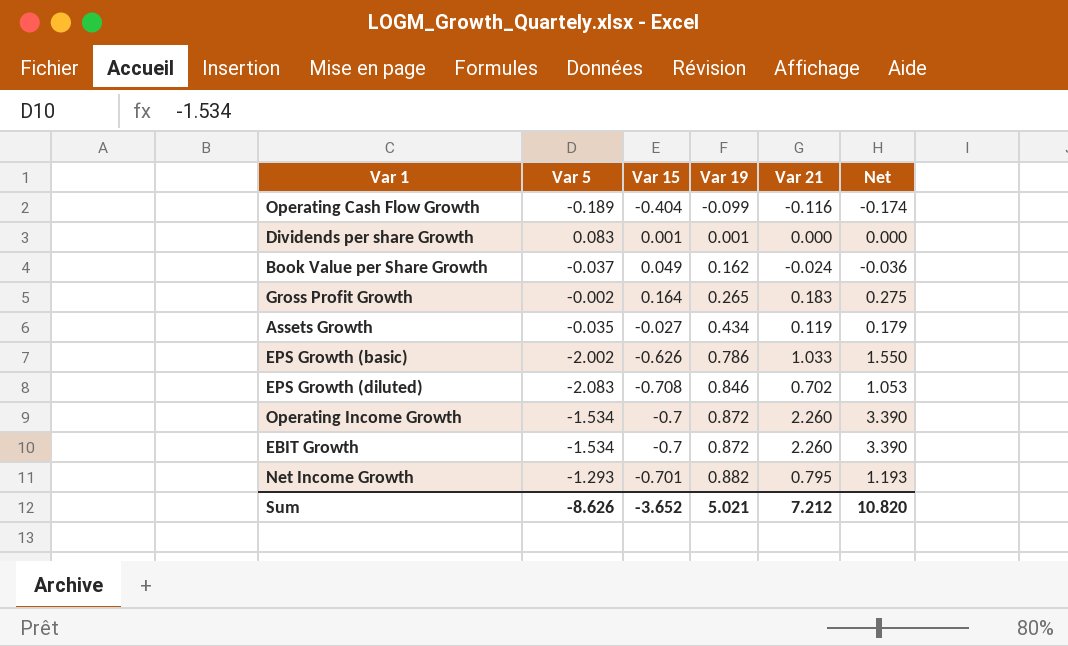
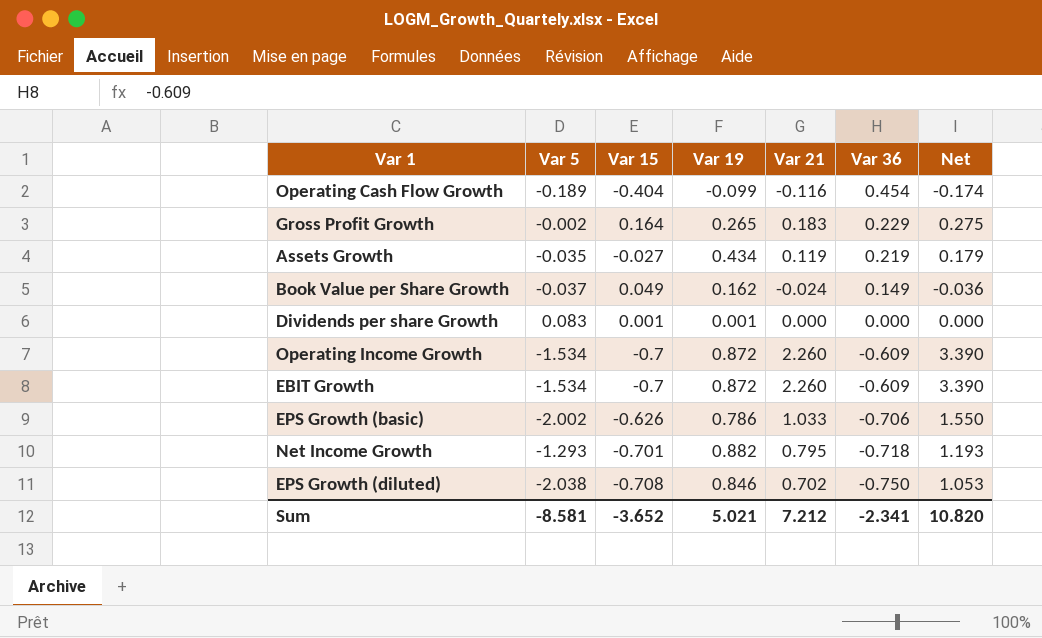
row order: Var 19 ascending -> Var 36 descending
column Var 36 | position: none -> 6
EPS Growth (diluted) | Var 5: -2.083 -> -2.038
Sum | Var 5: -8.626 -> -8.581

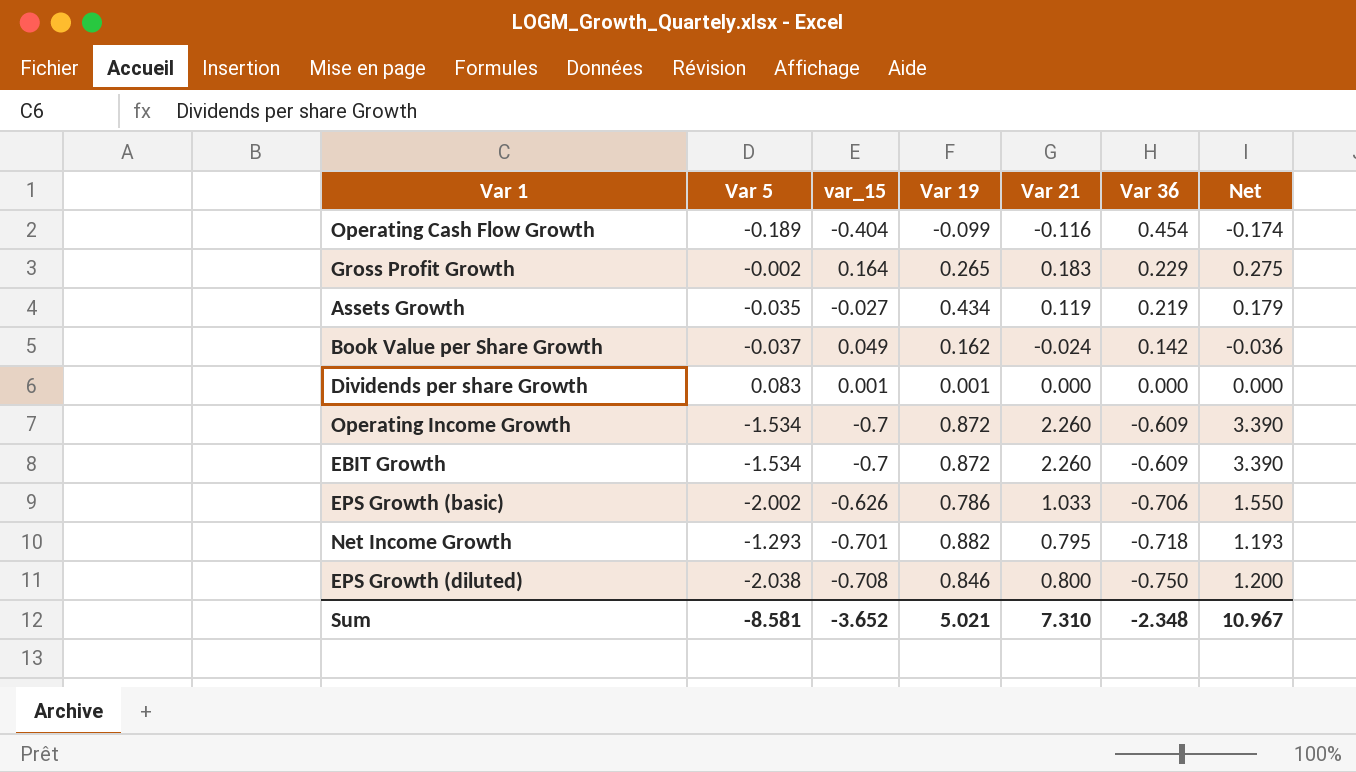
column name: Var 15 -> var_15
Book Value per Share Growth | Var 36: 0.149 -> 0.142
EPS Growth (diluted) | Var 21: 0.702 -> 0.800
EPS Growth (diluted) | Net: 1.053 -> 1.200
Sum | Var 21: 7.212 -> 7.310
Sum | Var 36: -2.341 -> -2.348
Sum | Net: 10.820 -> 10.967

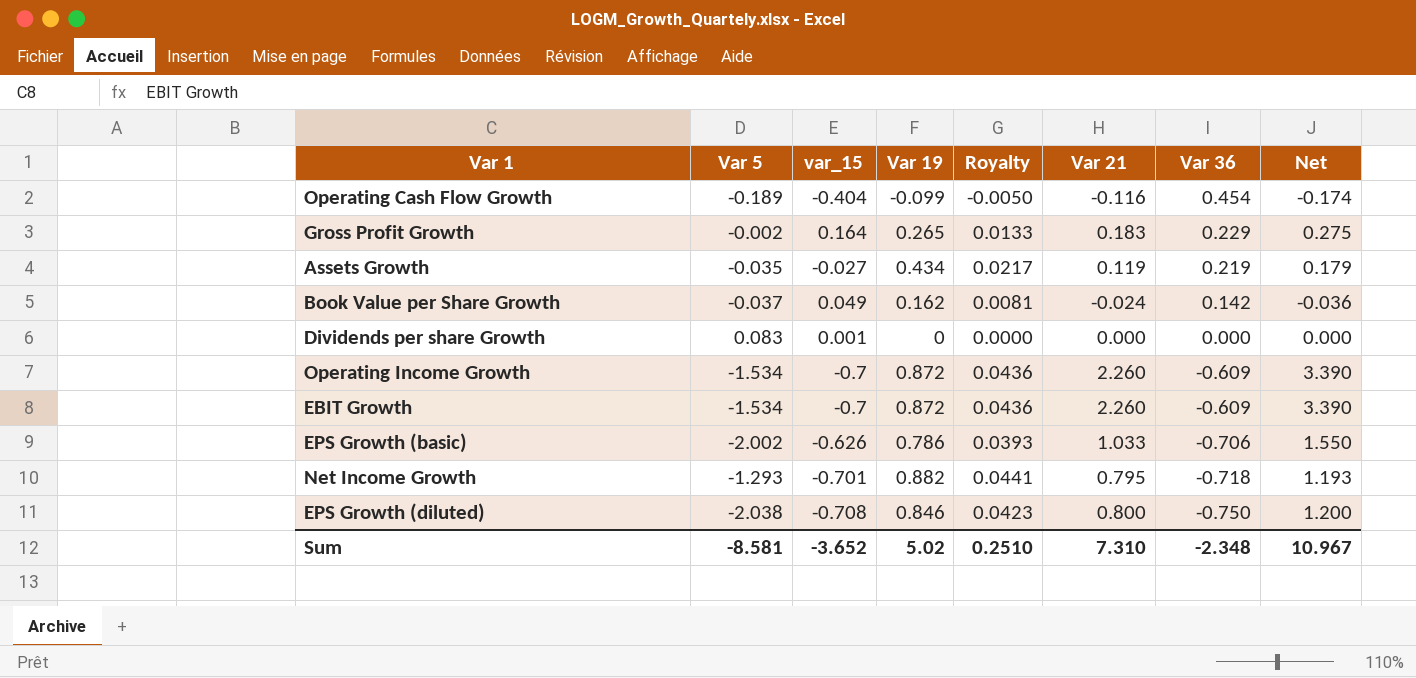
column Royalty | formula: none -> [Var 19] * 0.05
Dividends per share Growth | Var 19: 0.001 -> 0
Sum | Var 19: 5.021 -> 5.02

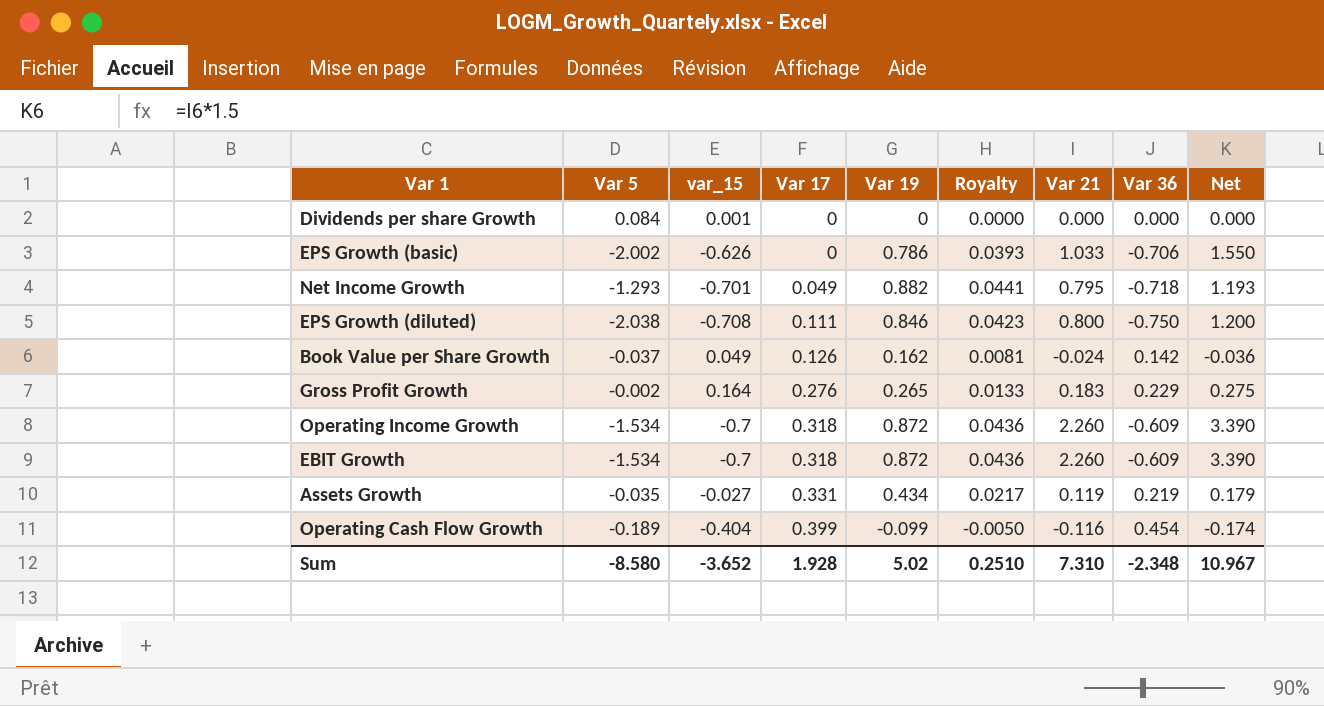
row order: Var 36 descending -> Var 17 ascending
column Var 17 | position: none -> 4
Dividends per share Growth | Var 5: 0.083 -> 0.084
Sum | Var 5: -8.581 -> -8.580

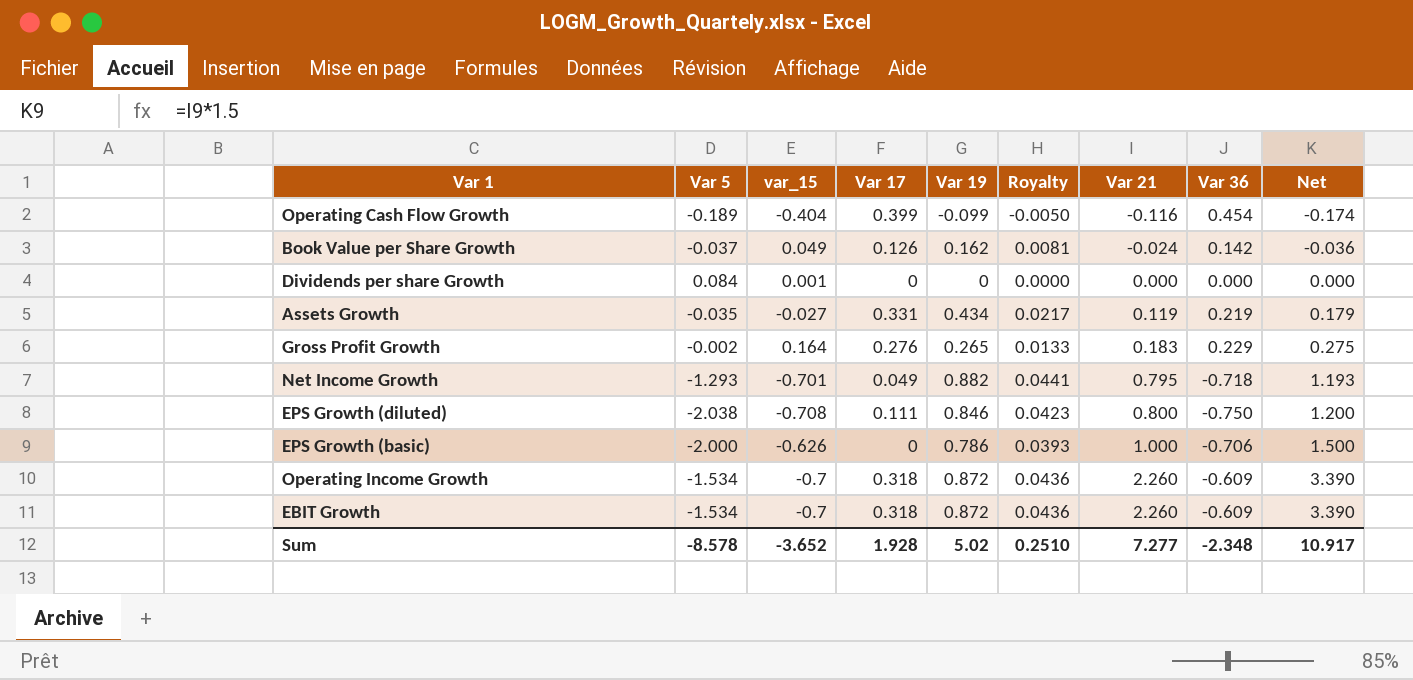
row order: Var 17 ascending -> Var 21 ascending
EPS Growth (basic) | Var 5: -2.002 -> -2.000
EPS Growth (basic) | Var 21: 1.033 -> 1.000
EPS Growth (basic) | Net: 1.550 -> 1.500
Sum | Var 5: -8.580 -> -8.578
Sum | Var 21: 7.310 -> 7.277
Sum | Net: 10.967 -> 10.917

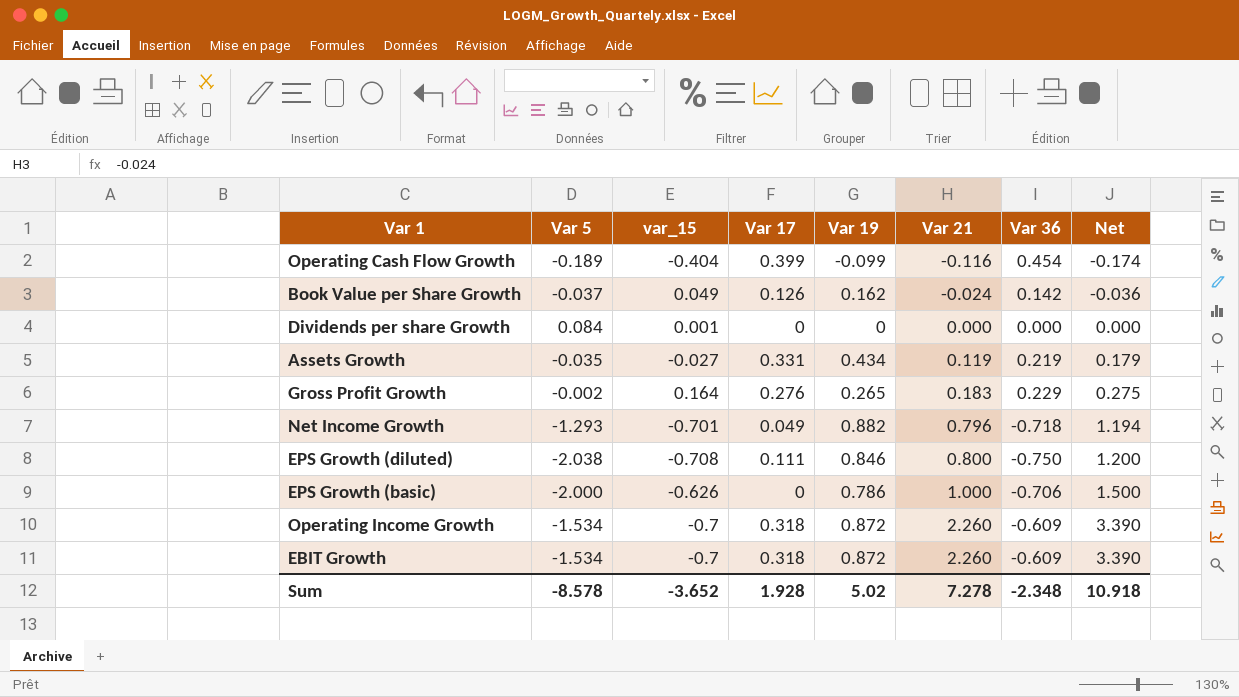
column Royalty | formula: [Var 19] * 0.05 -> none
Net Income Growth | Var 21: 0.795 -> 0.796
Net Income Growth | Net: 1.193 -> 1.194
Sum | Var 21: 7.277 -> 7.278
Sum | Net: 10.917 -> 10.918

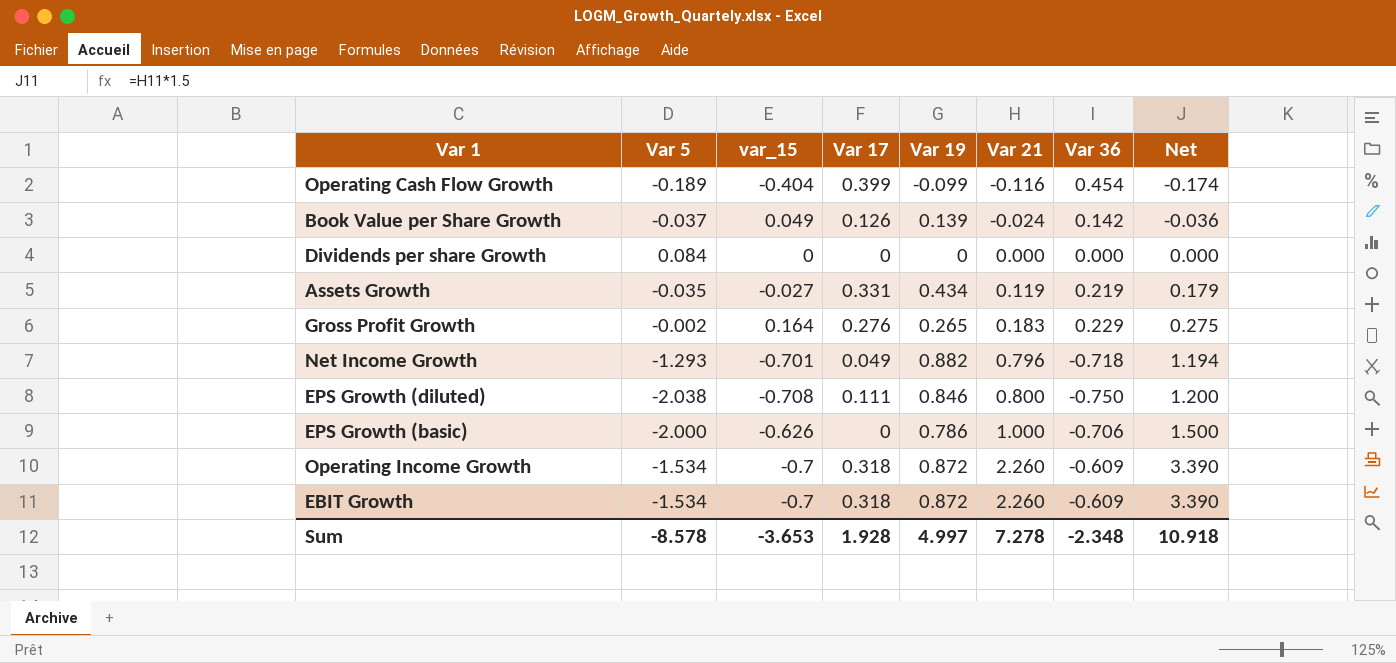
Book Value per Share Growth | Var 19: 0.162 -> 0.139
Dividends per share Growth | var_15: 0.001 -> 0
Sum | var_15: -3.652 -> -3.653
Sum | Var 19: 5.02 -> 4.997

